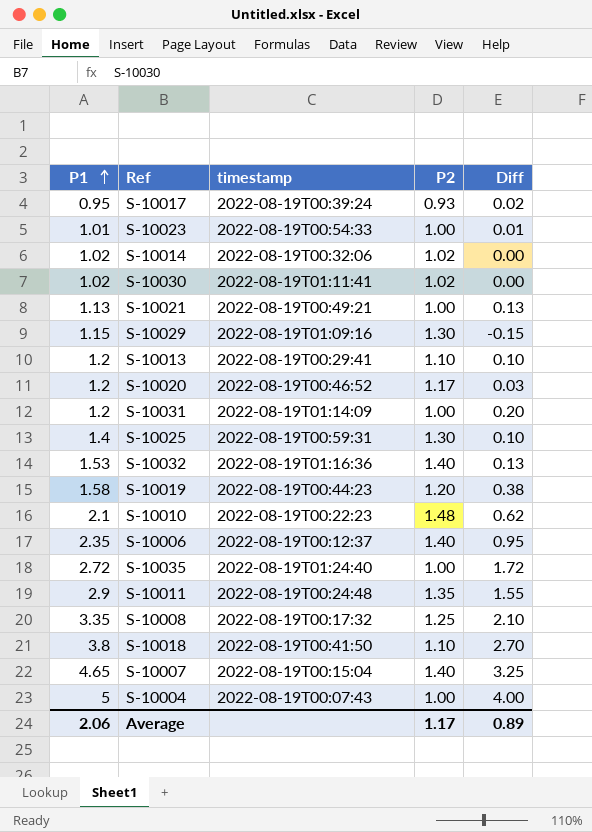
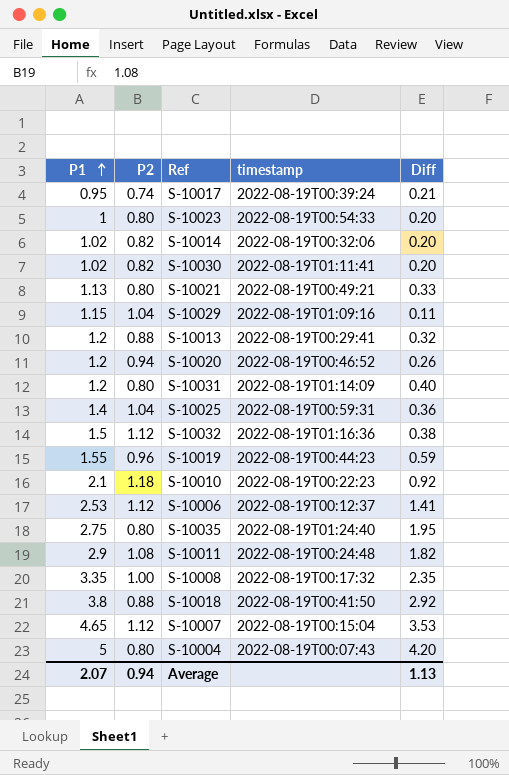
column P2 | position: 4 -> 2
S-10017 | P2: 0.93 -> 0.74
S-10017 | Diff: 0.02 -> 0.21
S-10023 | P1: 1.01 -> 1
S-10023 | P2: 1.00 -> 0.80
S-10023 | Diff: 0.01 -> 0.20
S-10014 | P2: 1.02 -> 0.82
S-10014 | Diff: 0.00 -> 0.20
S-10030 | P2: 1.02 -> 0.82
S-10030 | Diff: 0.00 -> 0.20
S-10021 | P2: 1.00 -> 0.80
S-10021 | Diff: 0.13 -> 0.33
S-10029 | P2: 1.30 -> 1.04
S-10029 | Diff: -0.15 -> 0.11
S-10013 | P2: 1.10 -> 0.88
S-10013 | Diff: 0.10 -> 0.32
S-10020 | P2: 1.17 -> 0.94
S-10020 | Diff: 0.03 -> 0.26
S-10031 | P2: 1.00 -> 0.80
S-10031 | Diff: 0.20 -> 0.40
S-10025 | P2: 1.30 -> 1.04
S-10025 | Diff: 0.10 -> 0.36
S-10032 | P1: 1.53 -> 1.5
S-10032 | P2: 1.40 -> 1.12
S-10032 | Diff: 0.13 -> 0.38
S-10019 | P1: 1.58 -> 1.55
S-10019 | P2: 1.20 -> 0.96
S-10019 | Diff: 0.38 -> 0.59
S-10010 | P2: 1.48 -> 1.18
S-10010 | Diff: 0.62 -> 0.92
S-10006 | P1: 2.35 -> 2.53
S-10006 | P2: 1.40 -> 1.12
S-10006 | Diff: 0.95 -> 1.41
S-10035 | P1: 2.72 -> 2.75
S-10035 | P2: 1.00 -> 0.80
S-10035 | Diff: 1.72 -> 1.95
S-10011 | P2: 1.35 -> 1.08
S-10011 | Diff: 1.55 -> 1.82
S-10008 | P2: 1.25 -> 1.00
S-10008 | Diff: 2.10 -> 2.35
S-10018 | P2: 1.10 -> 0.88
S-10018 | Diff: 2.70 -> 2.92
S-10007 | P2: 1.40 -> 1.12
S-10007 | Diff: 3.25 -> 3.53
S-10004 | P2: 1.00 -> 0.80
S-10004 | Diff: 4.00 -> 4.20
Average | P1: 2.06 -> 2.07
Average | P2: 1.17 -> 0.94
Average | Diff: 0.89 -> 1.13

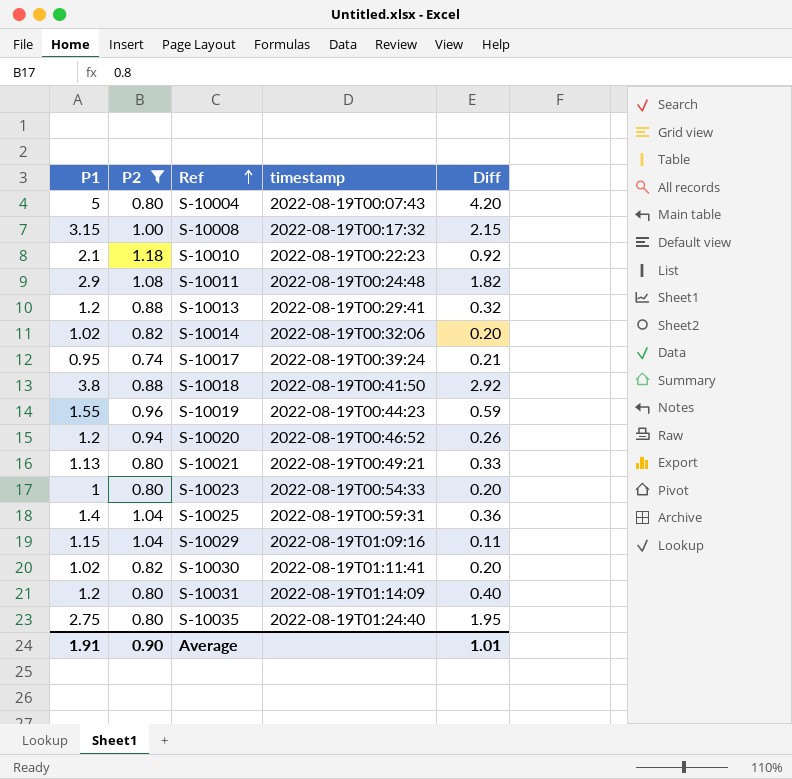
filter: none -> P2 != 1.12
row order: P1 ascending -> Ref ascending
S-10008 | P1: 3.35 -> 3.15
S-10008 | Diff: 2.35 -> 2.15
Average | P1: 2.07 -> 1.91
Average | P2: 0.94 -> 0.90
Average | Diff: 1.13 -> 1.01

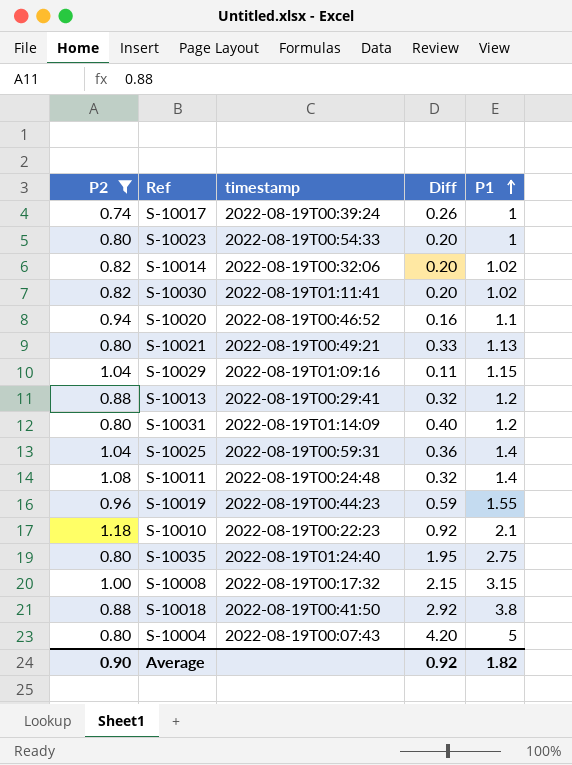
row order: Ref ascending -> P1 ascending
column P1 | position: 1 -> 5
S-10017 | Diff: 0.21 -> 0.26
S-10017 | P1: 0.95 -> 1
S-10020 | Diff: 0.26 -> 0.16
S-10020 | P1: 1.2 -> 1.1
S-10011 | Diff: 1.82 -> 0.32
S-10011 | P1: 2.9 -> 1.4
Average | Diff: 1.01 -> 0.92
Average | P1: 1.91 -> 1.82

